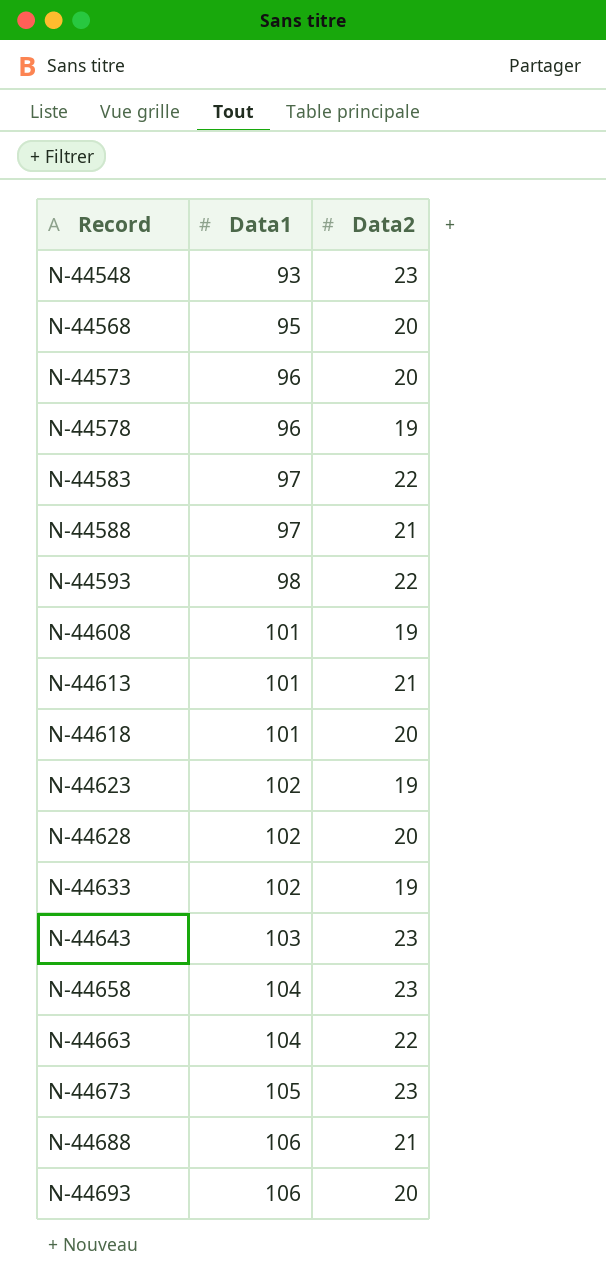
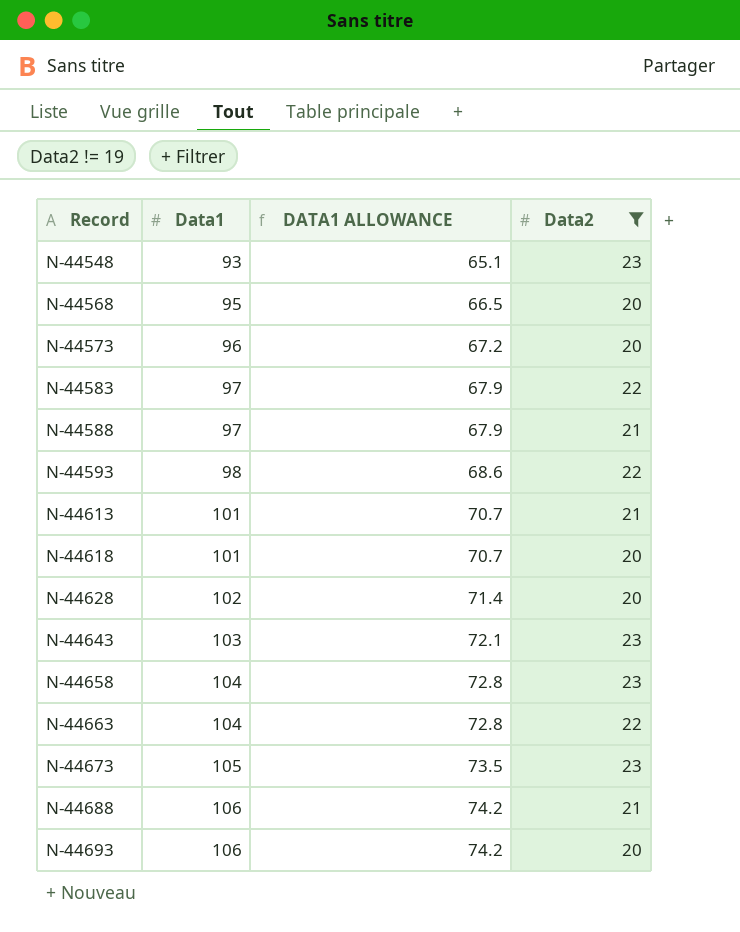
filter: none -> Data2 != 19
column DATA1 ALLOWANCE | formula: none -> [Data1] * 0.7

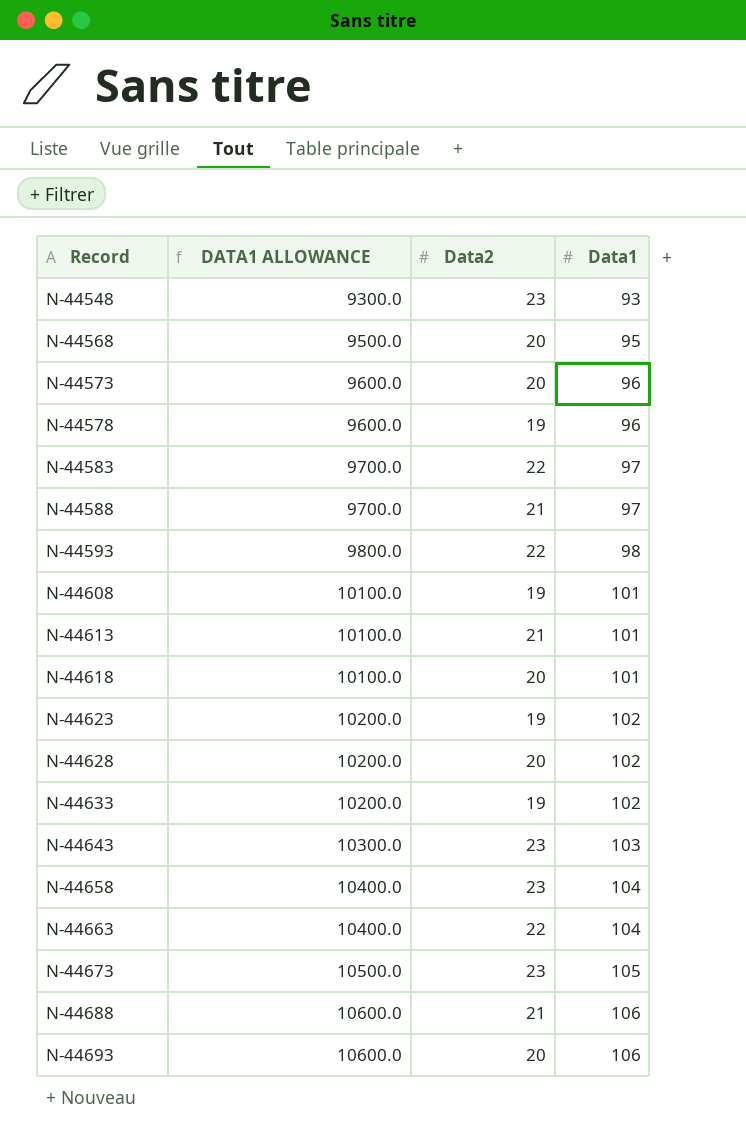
filter: Data2 != 19 -> none
column DATA1 ALLOWANCE | formula: [Data1] * 0.7 -> [Data1] * 100
column Data1 | position: 2 -> 4

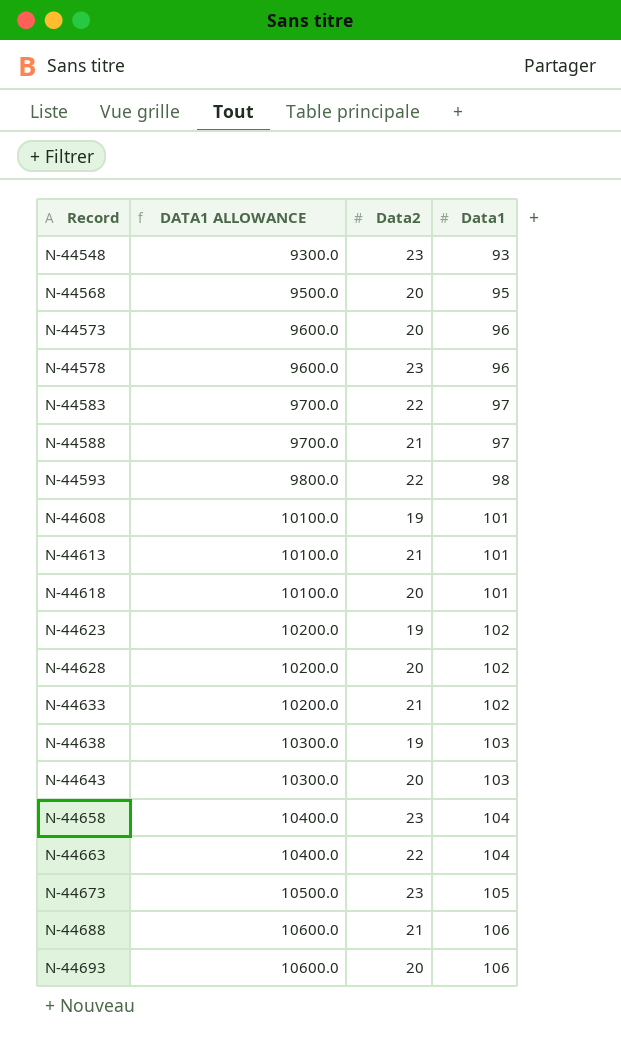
N-44578 | Data2: 19 -> 23
N-44633 | Data2: 19 -> 21
row N-44638: none -> 10300.0 | 19 | 103
N-44643 | Data2: 23 -> 20

